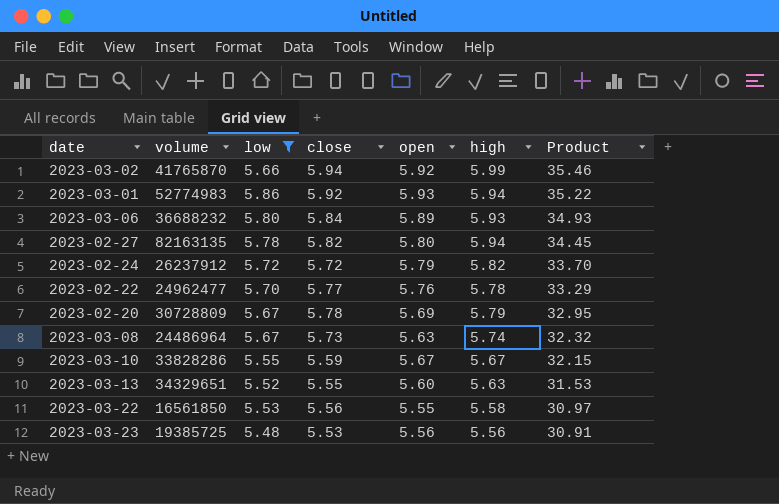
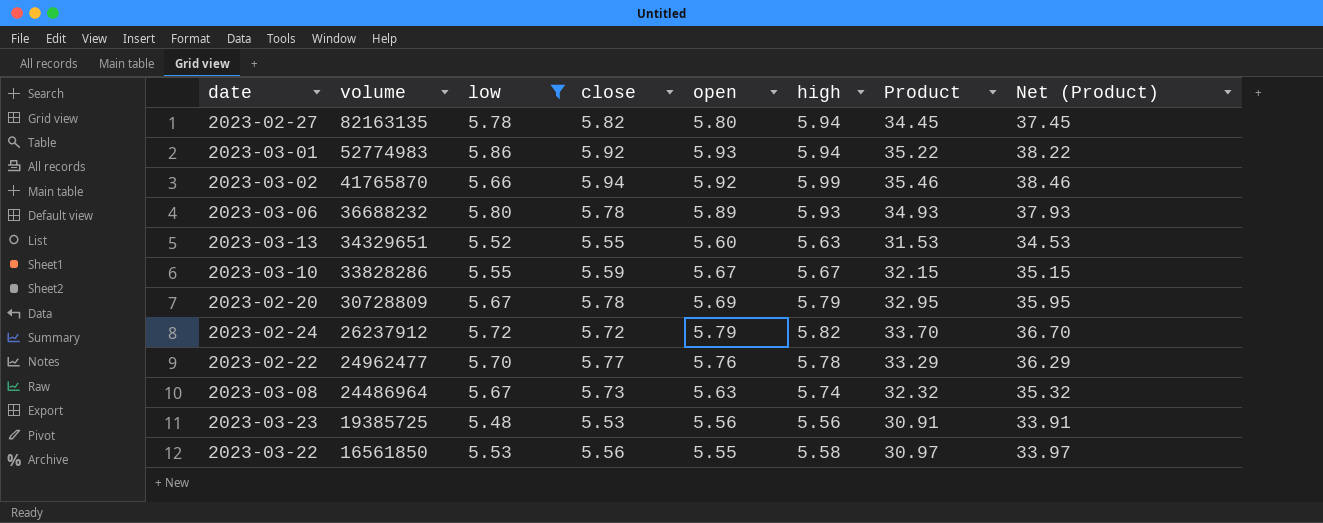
row order: Product descending -> volume descending
column Net (Product) | formula: none -> [Product] + 3
2023-03-06 | close: 5.84 -> 5.78

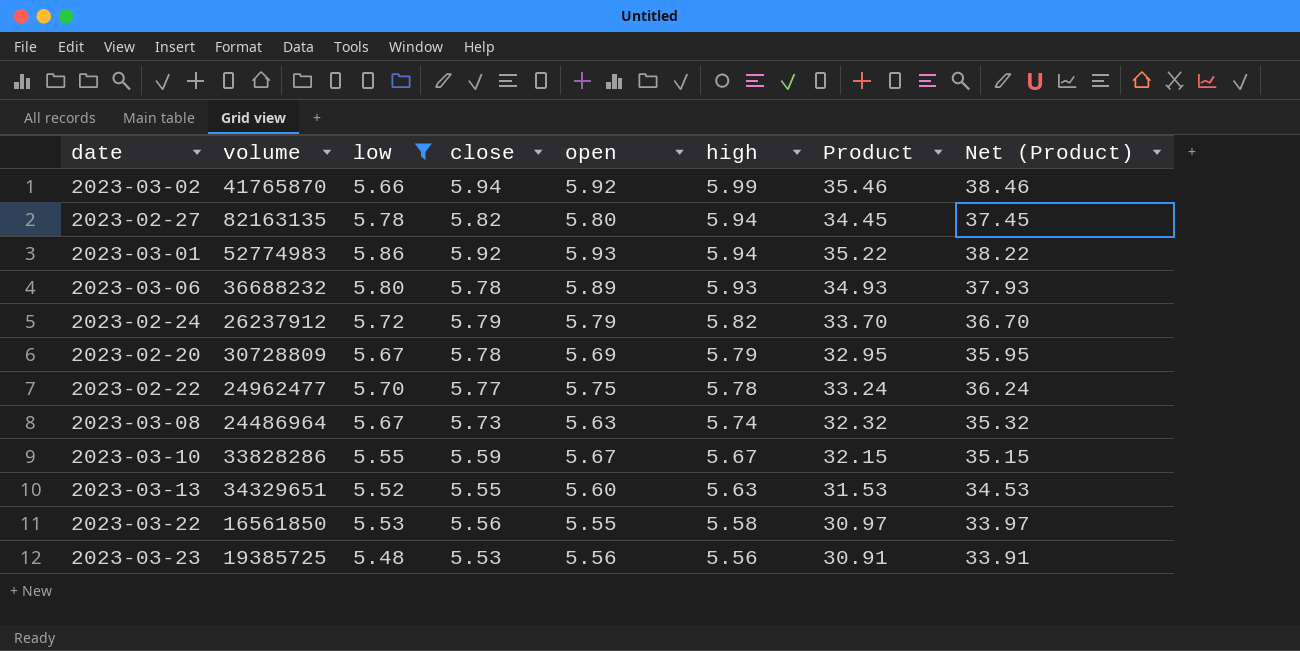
row order: volume descending -> high descending
2023-02-24 | close: 5.72 -> 5.79
2023-02-22 | open: 5.76 -> 5.75
2023-02-22 | Product: 33.29 -> 33.24
2023-02-22 | Net (Product): 36.29 -> 36.24

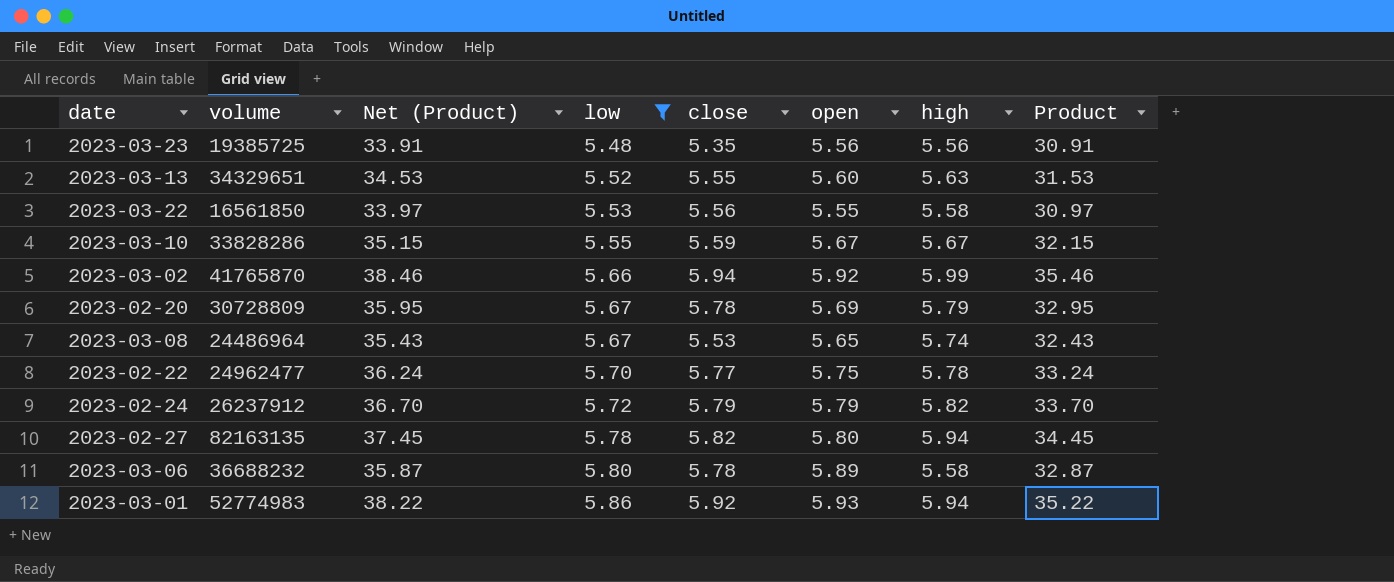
row order: high descending -> low ascending
column Net (Product) | position: 8 -> 3
2023-03-23 | close: 5.53 -> 5.35
2023-03-08 | Net (Product): 35.32 -> 35.43
2023-03-08 | close: 5.73 -> 5.53
2023-03-08 | open: 5.63 -> 5.65
2023-03-08 | Product: 32.32 -> 32.43
2023-03-06 | Net (Product): 37.93 -> 35.87
2023-03-06 | high: 5.93 -> 5.58
2023-03-06 | Product: 34.93 -> 32.87

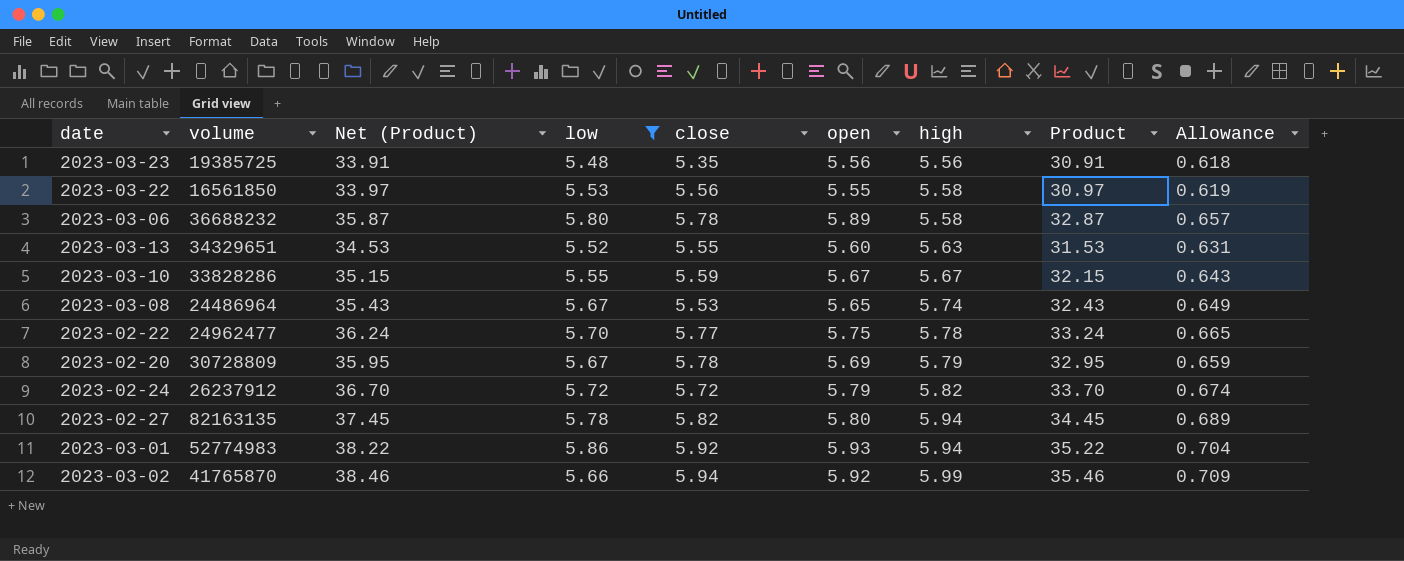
row order: low ascending -> high ascending
column Allowance | formula: none -> [Product] * 0.02
2023-02-24 | close: 5.79 -> 5.72

